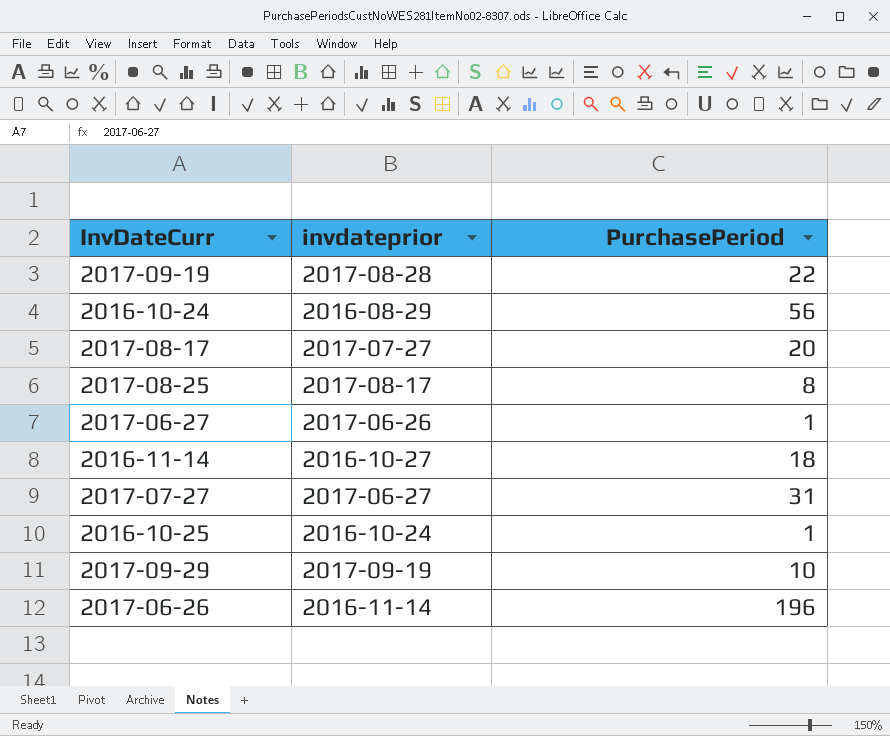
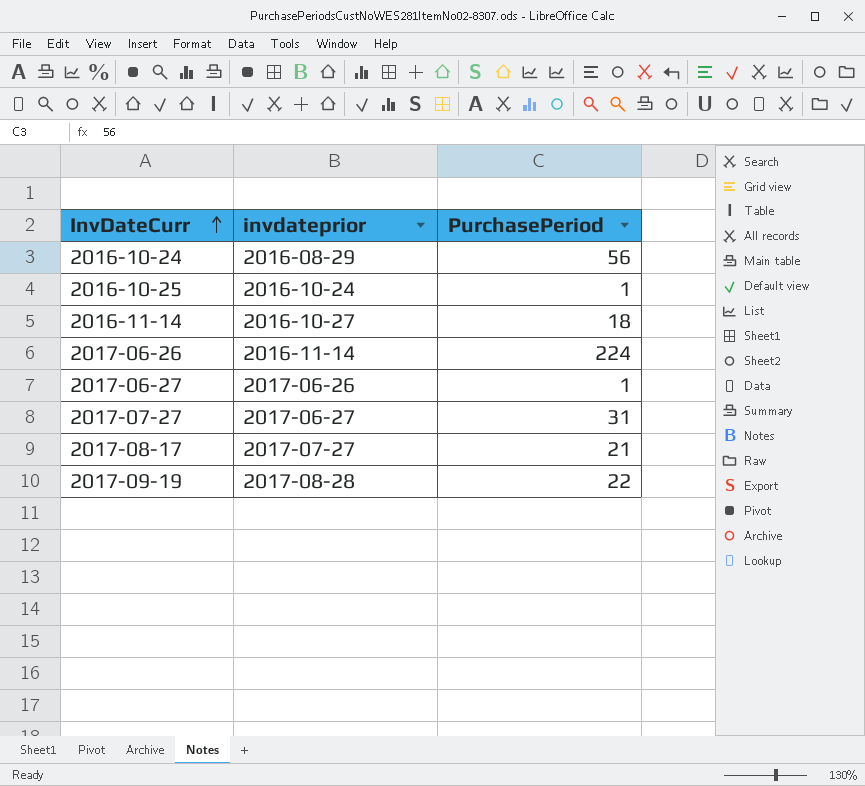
row order: none -> InvDateCurr ascending
row 2017-08-25: 2017-08-17 | 8 -> none
row 2017-09-29: 2017-09-19 | 10 -> none
2017-06-26 | PurchasePeriod: 196 -> 224
2017-08-17 | PurchasePeriod: 20 -> 21

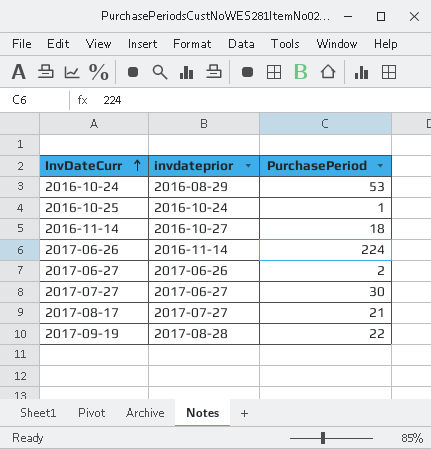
2016-10-24 | PurchasePeriod: 56 -> 53
2017-06-27 | PurchasePeriod: 1 -> 2
2017-07-27 | PurchasePeriod: 31 -> 30

